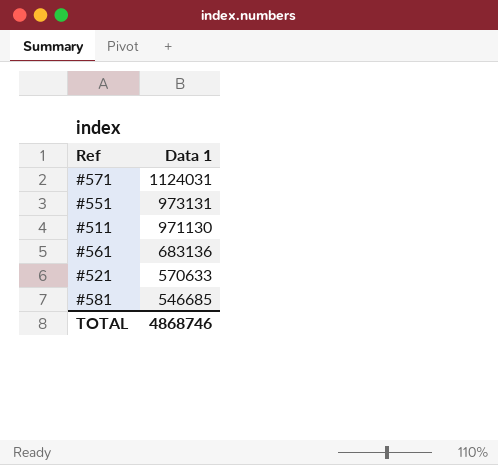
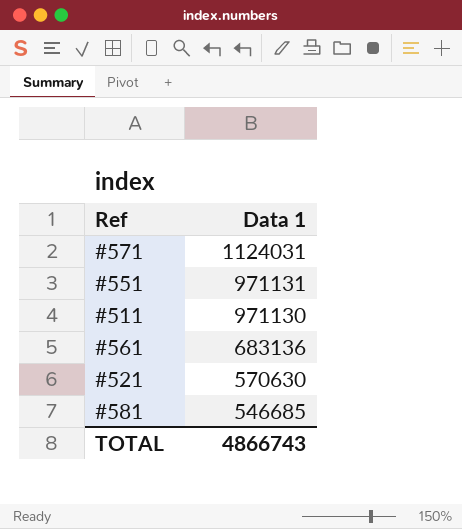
#551 | Data 1: 973131 -> 971131
#521 | Data 1: 570633 -> 570630
TOTAL | Data 1: 4868746 -> 4866743

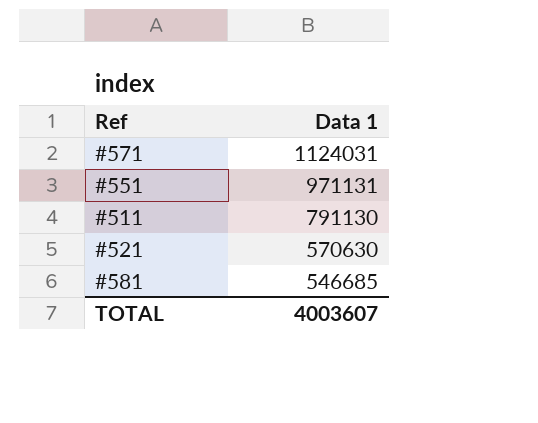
row #561: 683136 -> none
#511 | Data 1: 971130 -> 791130
TOTAL | Data 1: 4866743 -> 4003607

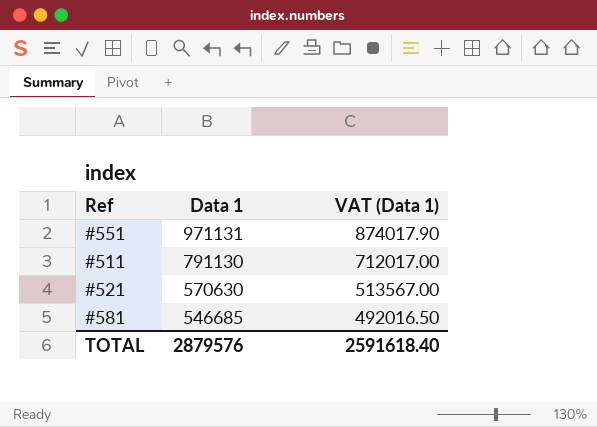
column VAT (Data 1) | formula: none -> [Data 1] * 0.9
row #571: 1124031 -> none
TOTAL | Data 1: 4003607 -> 2879576

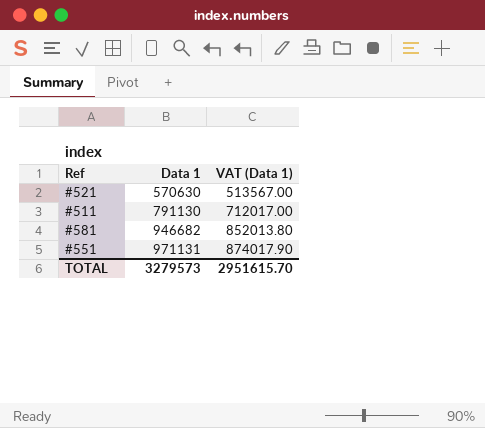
row order: Data 1 descending -> Data 1 ascending
#581 | Data 1: 546685 -> 946682
#581 | VAT (Data 1): 492016.50 -> 852013.80
TOTAL | Data 1: 2879576 -> 3279573
TOTAL | VAT (Data 1): 2591618.40 -> 2951615.70

